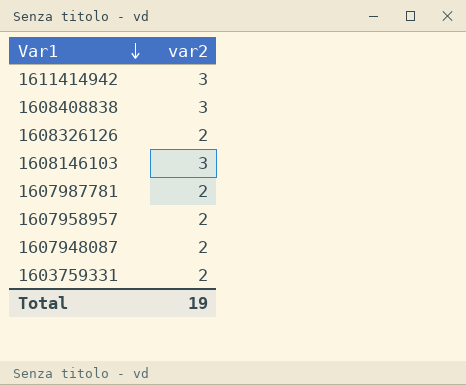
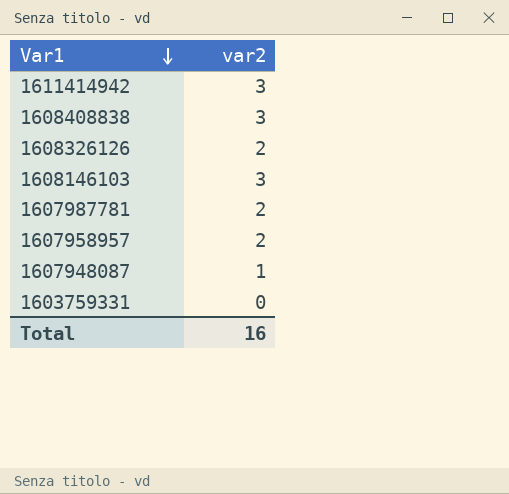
1607948087 | var2: 2 -> 1
1603759331 | var2: 2 -> 0
Total | var2: 19 -> 16

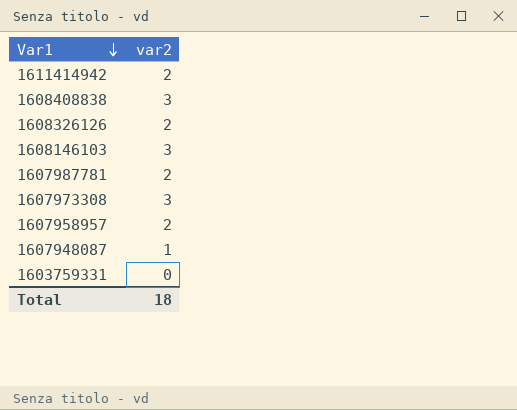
1611414942 | var2: 3 -> 2
row 1607973308: none -> 3
Total | var2: 16 -> 18

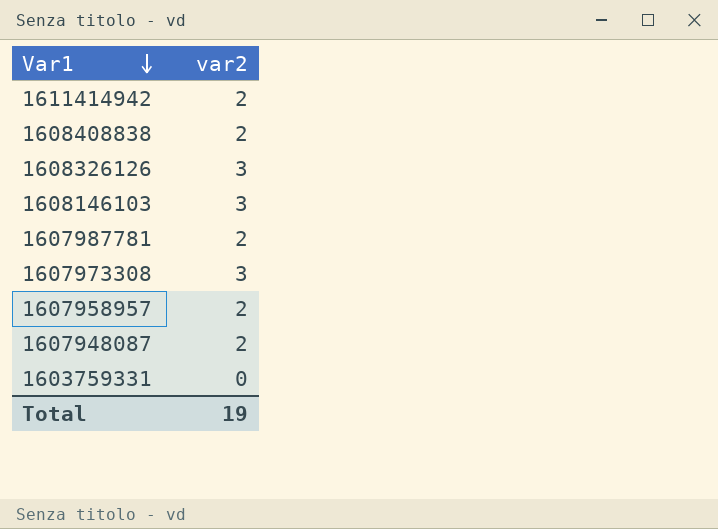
1608408838 | var2: 3 -> 2
1608326126 | var2: 2 -> 3
1607948087 | var2: 1 -> 2
Total | var2: 18 -> 19

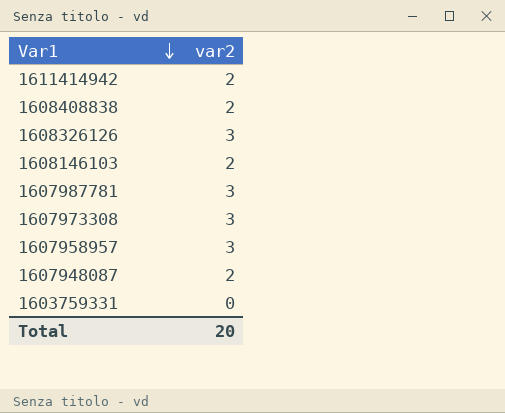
1608146103 | var2: 3 -> 2
1607987781 | var2: 2 -> 3
1607958957 | var2: 2 -> 3
Total | var2: 19 -> 20

